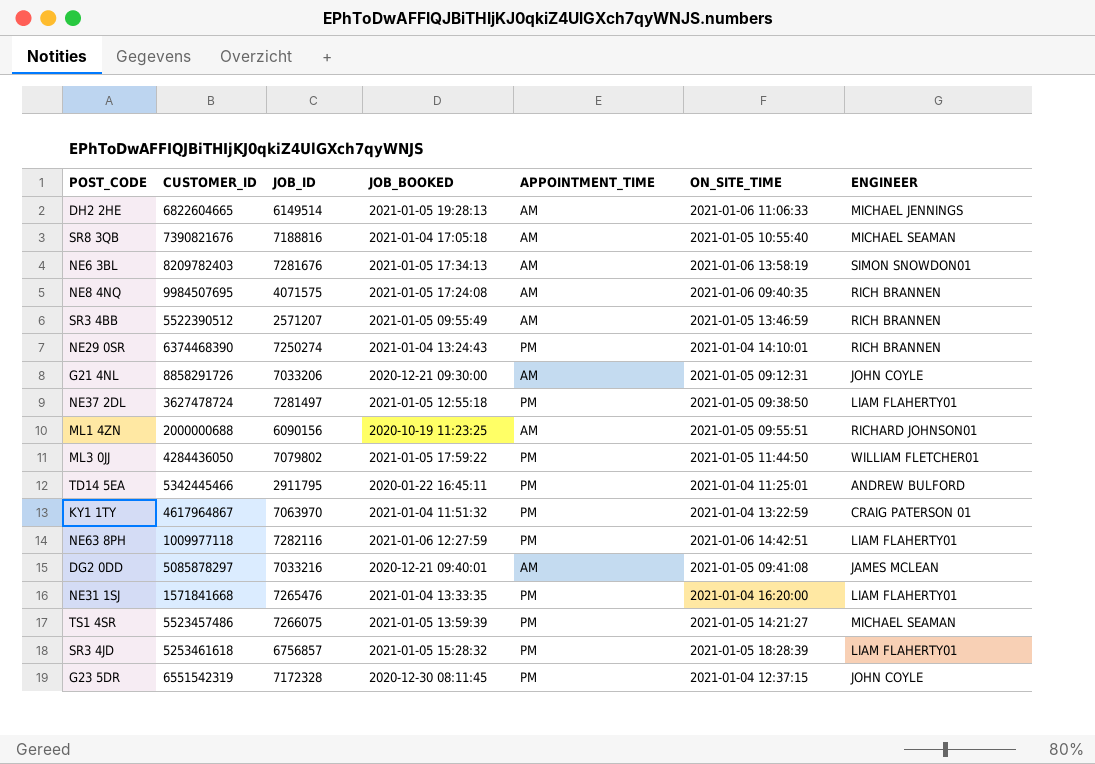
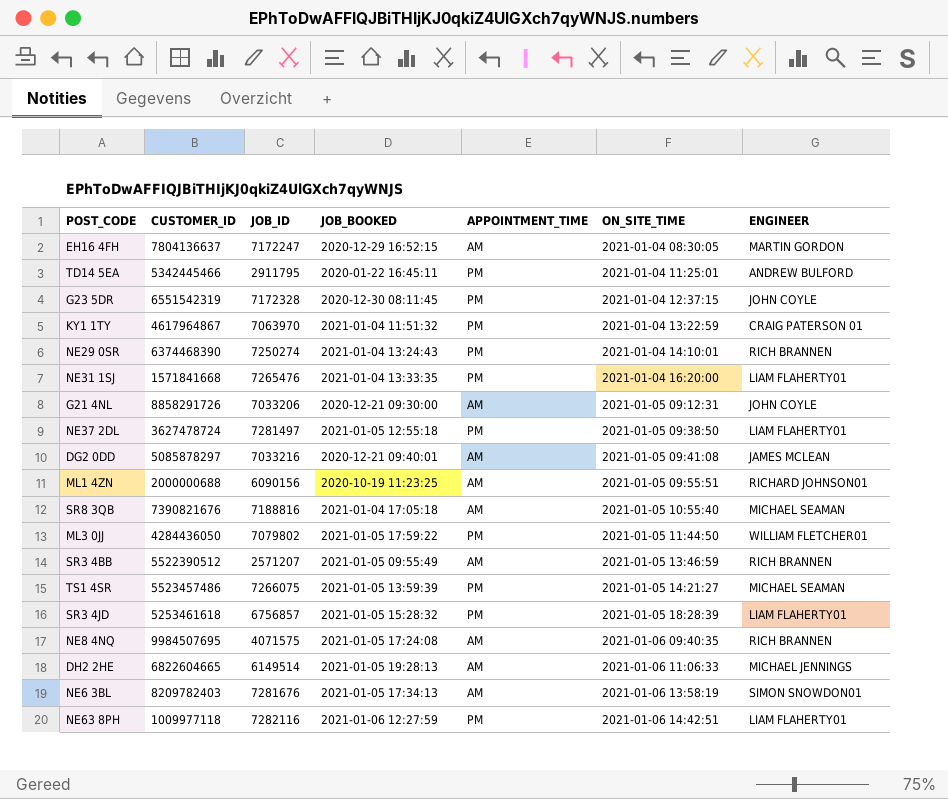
row order: none -> ON_SITE_TIME ascending
row EH16 4FH: none -> 7804136637 | 7172247 | 2020-12-29 16:52:15 | AM | 2021-01-04 08:30:05 | MARTIN GORDON

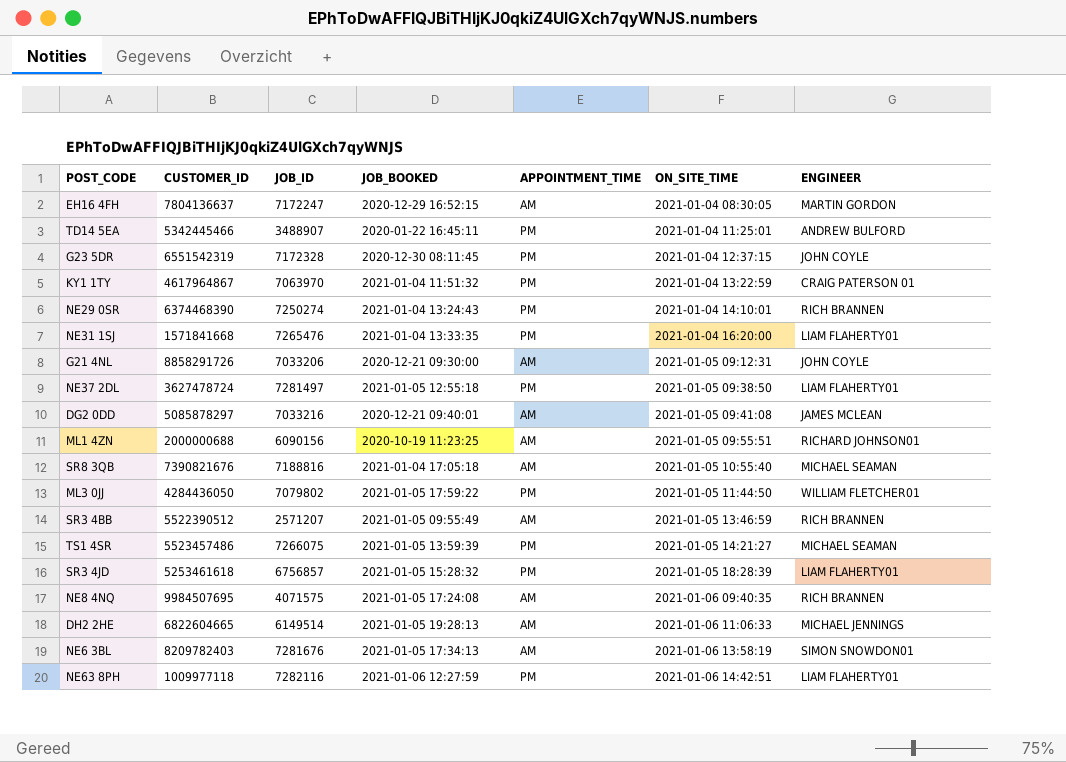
TD14 5EA | JOB_ID: 2911795 -> 3488907

